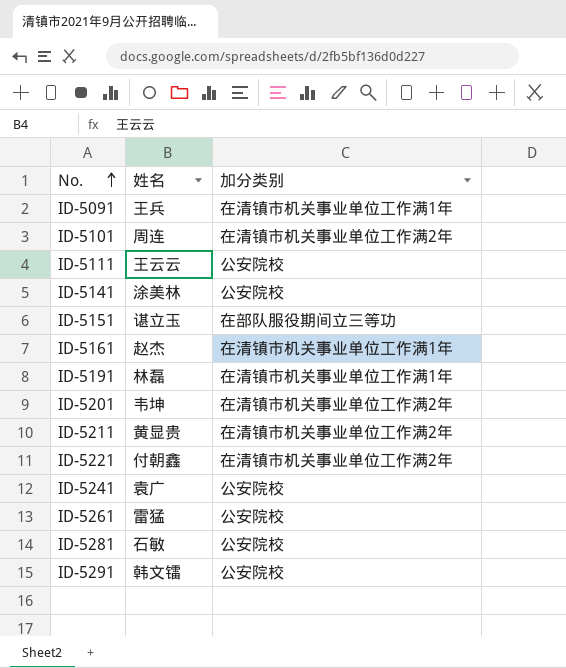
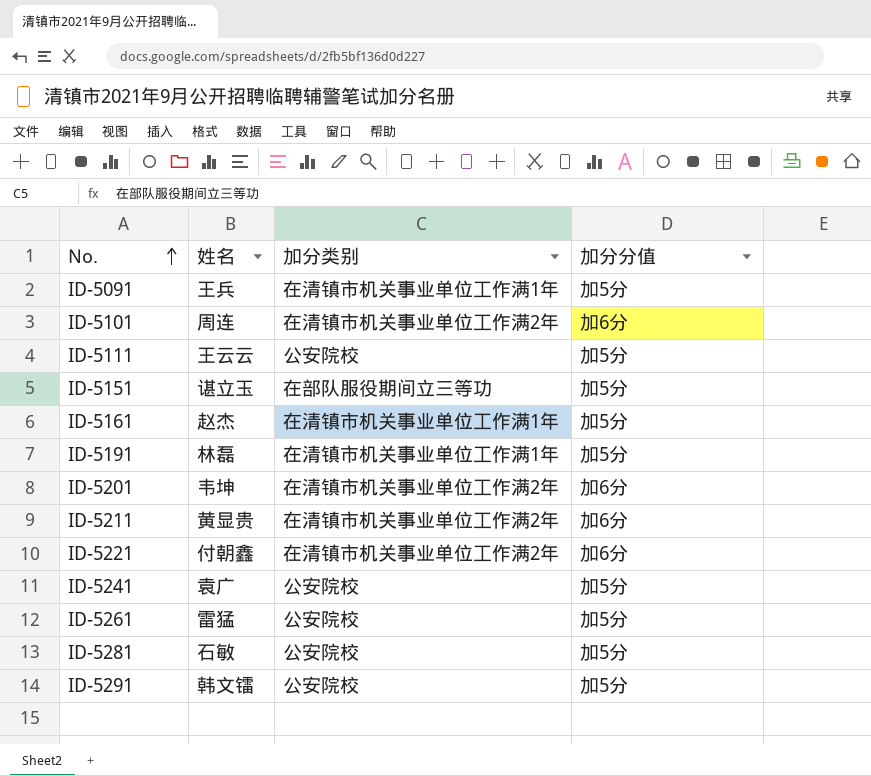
column 加分分值 | position: none -> 4
row ID-5141: 涂美林 | 公安院校 -> none

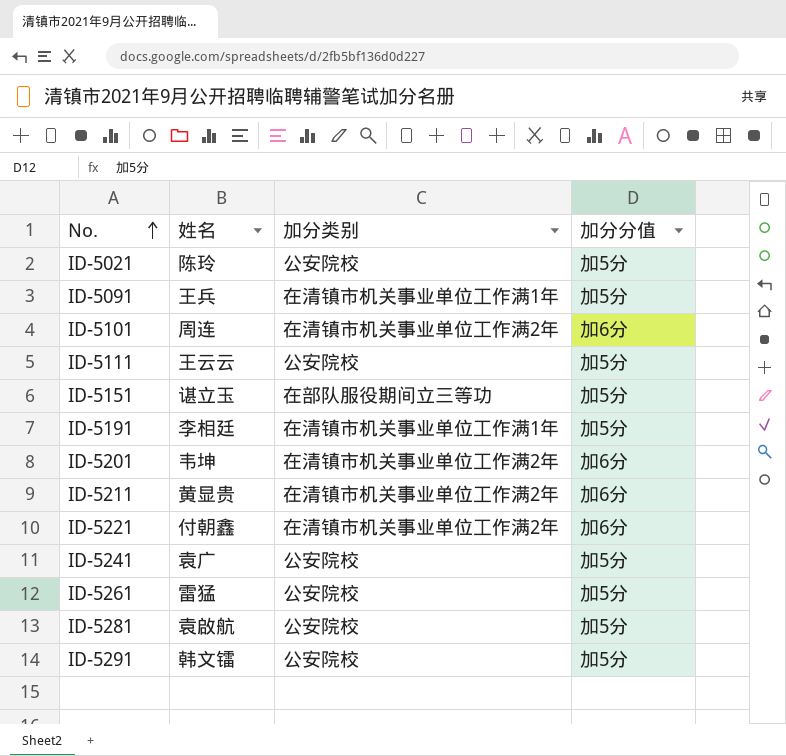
row ID-5161: 赵杰 | 在清镇市机关事业单位工作满1年 | 加5分 -> none
row ID-5021: none -> 陈玲 | 公安院校 | 加5分
ID-5191 | 姓名: 林磊 -> 李相廷
ID-5281 | 姓名: 石敏 -> 袁啟航

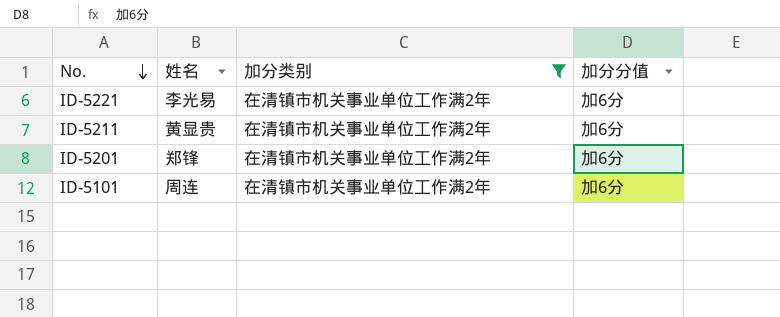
filter: none -> 加分类别 = 在清镇市机关事业单位工作满2年
row order: No. ascending -> No. descending
ID-5221 | 姓名: 付朝鑫 -> 李光易
ID-5201 | 姓名: 韦坤 -> 郑锋

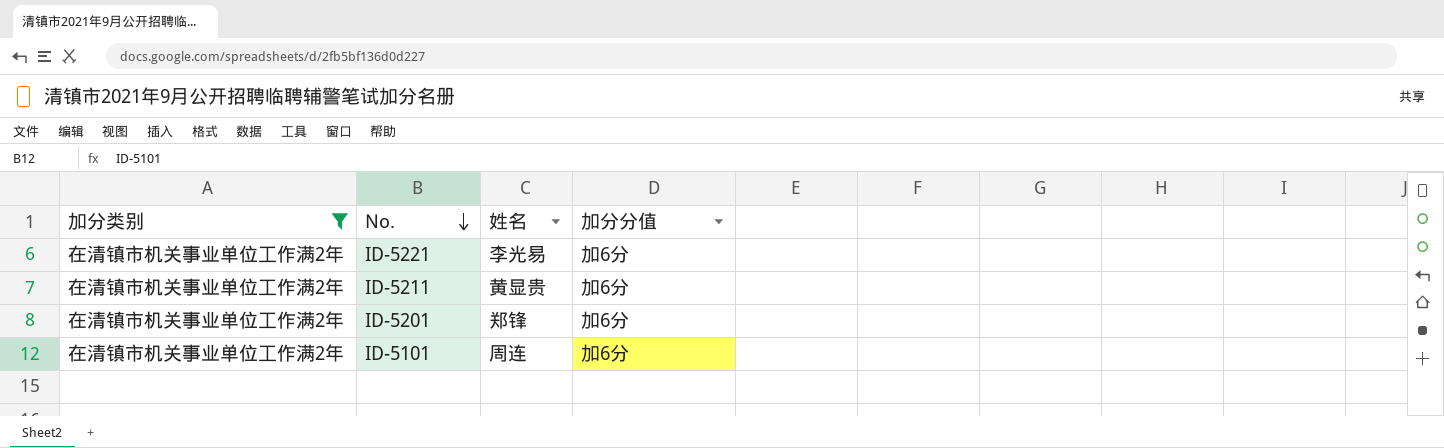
column 加分类别 | position: 3 -> 1

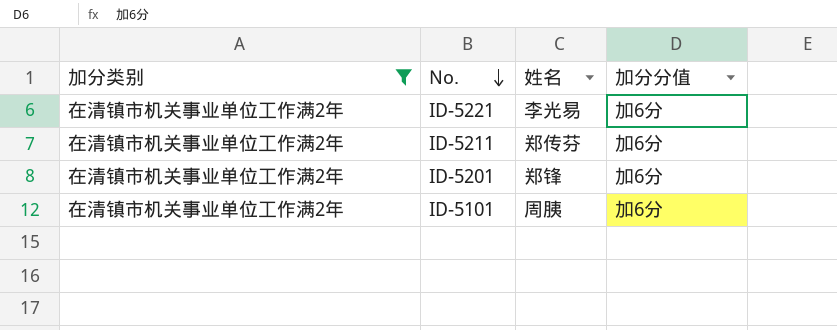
ID-5211 | 姓名: 黄显贵 -> 郑传芬
ID-5101 | 姓名: 周连 -> 周胰

